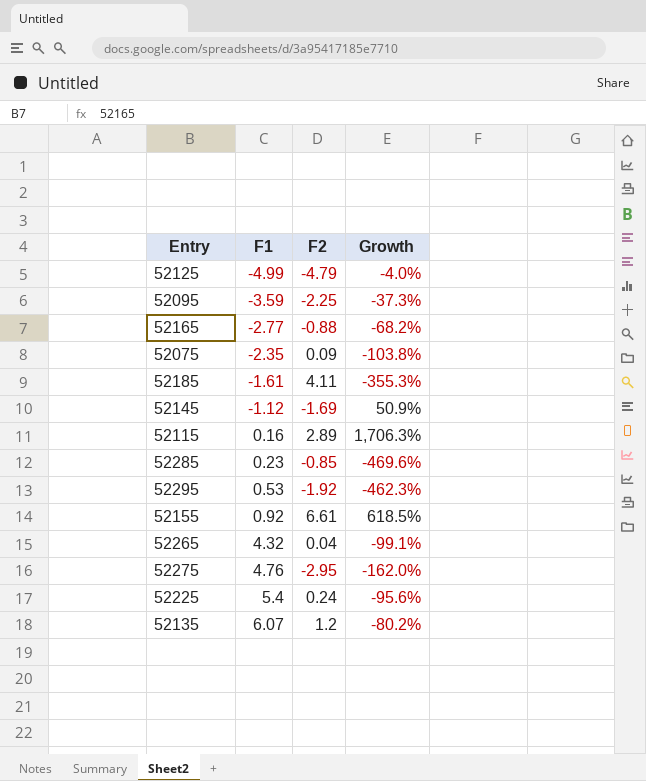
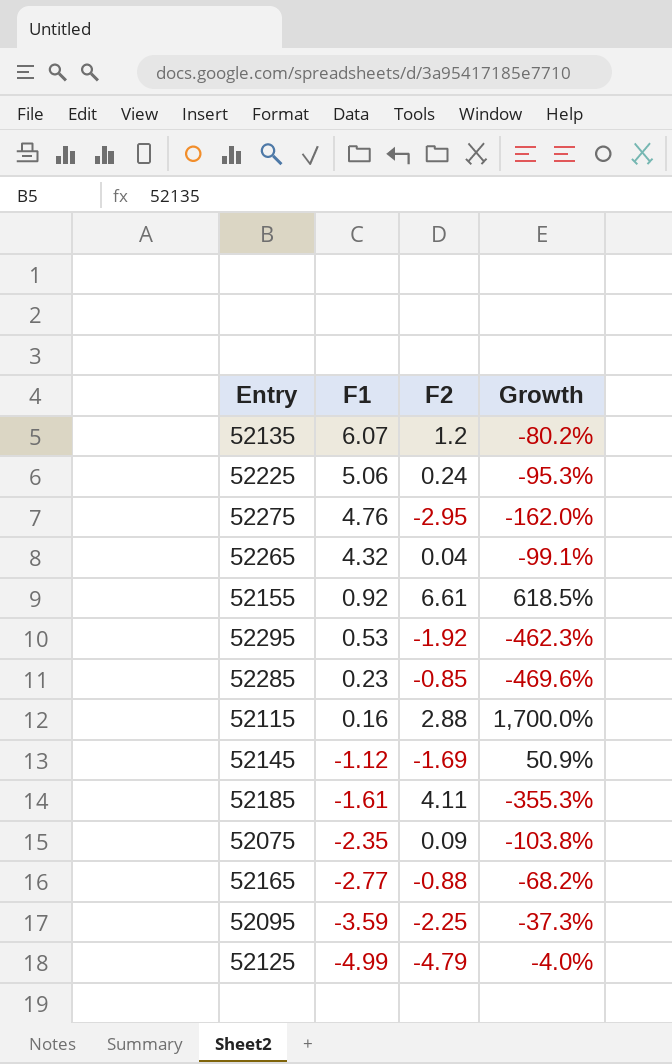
row order: F1 ascending -> F1 descending
52225 | F1: 5.4 -> 5.06
52225 | Growth: -95.6% -> -95.3%
52115 | F2: 2.89 -> 2.88
52115 | Growth: 1,706.3% -> 1,700.0%

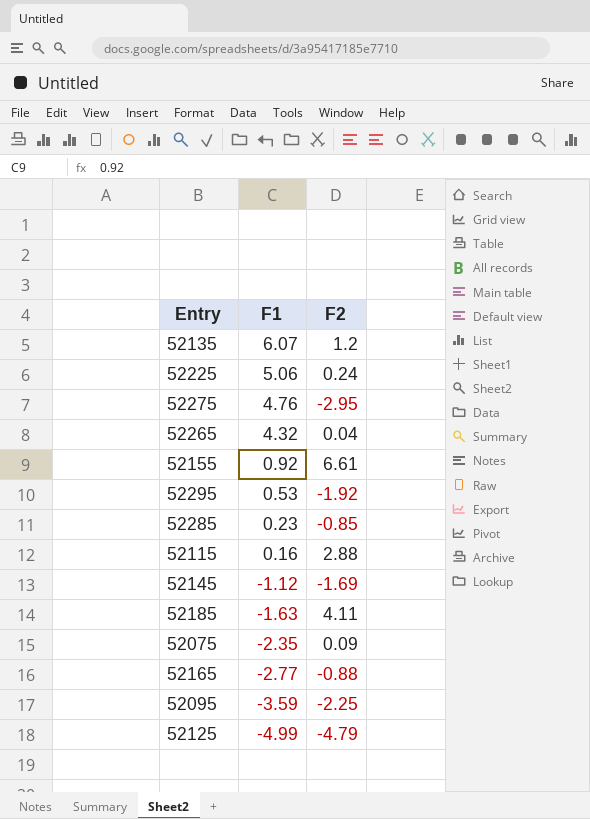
column Growth | formula: ([F2] - [F1]) / [F1] -> none
52185 | F1: -1.61 -> -1.63

